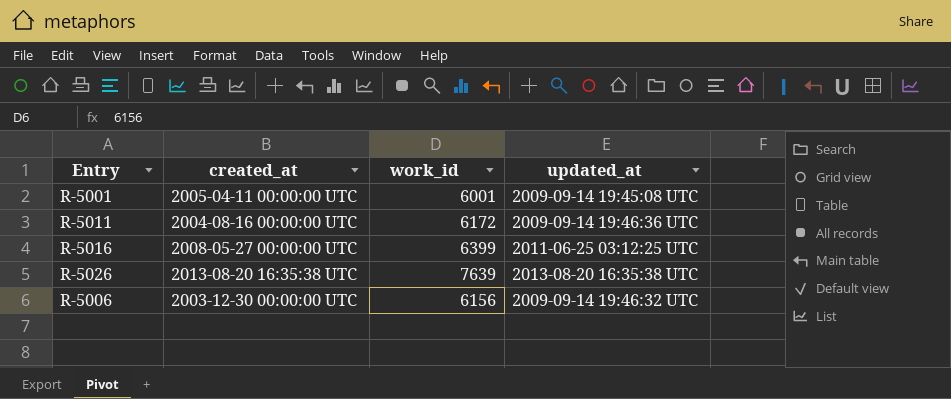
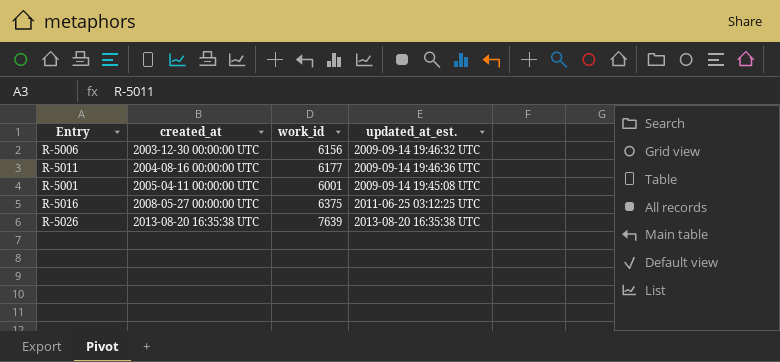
row order: none -> created_at ascending
column name: updated_at -> updated_at_est.
R-5011 | work_id: 6172 -> 6177
R-5016 | work_id: 6399 -> 6375

